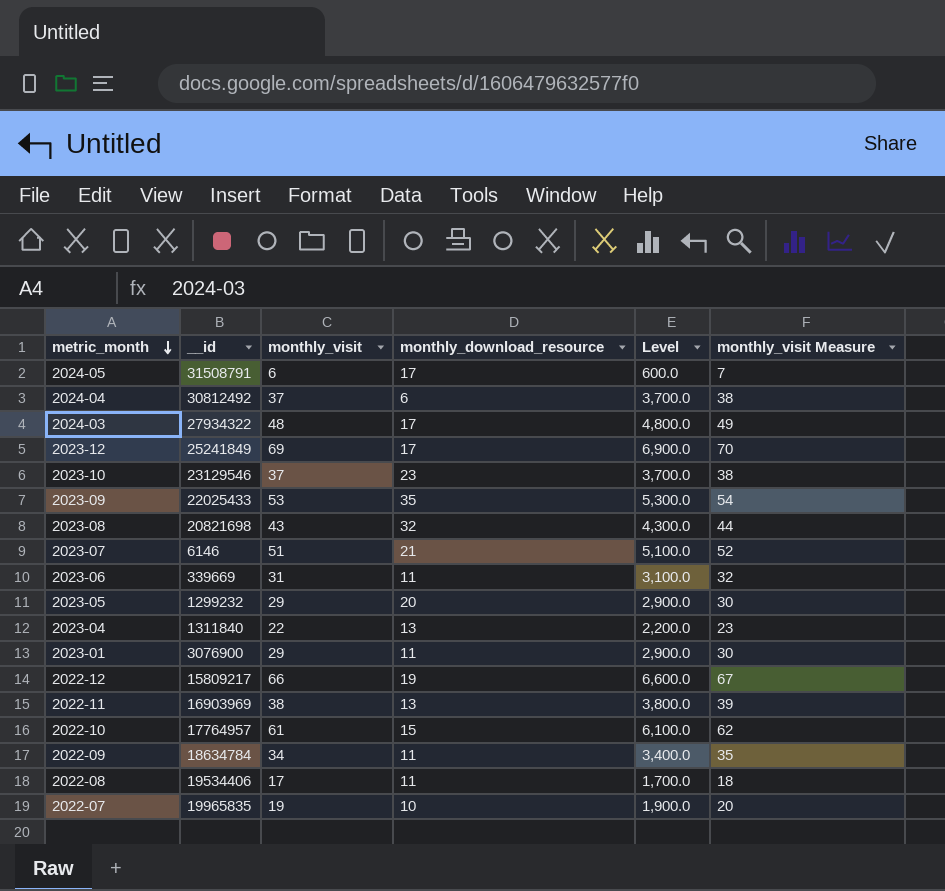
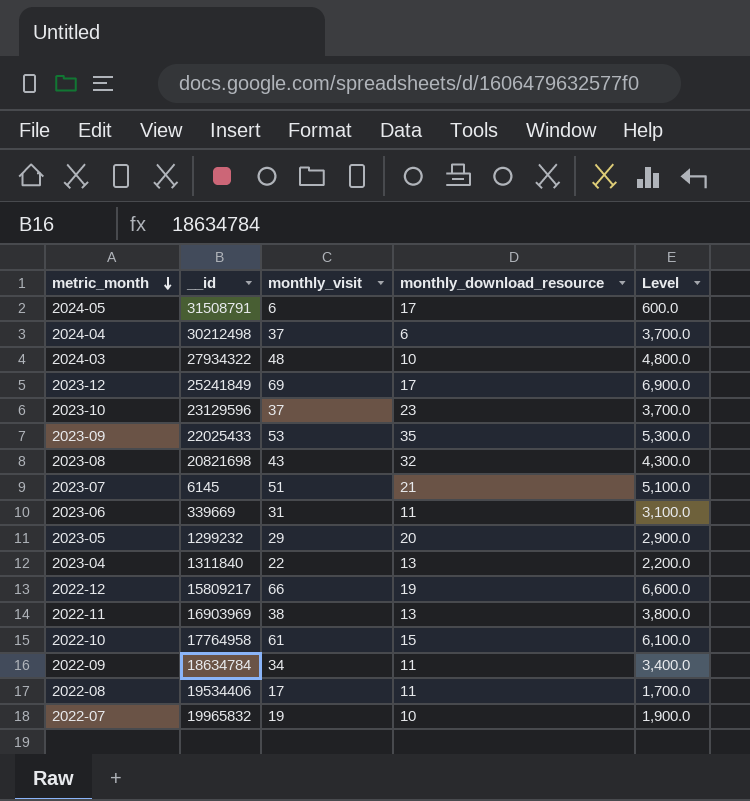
column monthly_visit Measure | formula: [monthly_visit] + 1 -> none
row 2023-01: 3076900 | 29 | 11 | 2,900.0 | 30 -> none
2024-04 | __id: 30812492 -> 30212498
2024-03 | monthly_download_resource: 17 -> 10
2023-10 | __id: 23129546 -> 23129596
2023-07 | __id: 6146 -> 6145
2022-10 | __id: 17764957 -> 17764958
2022-07 | __id: 19965835 -> 19965832

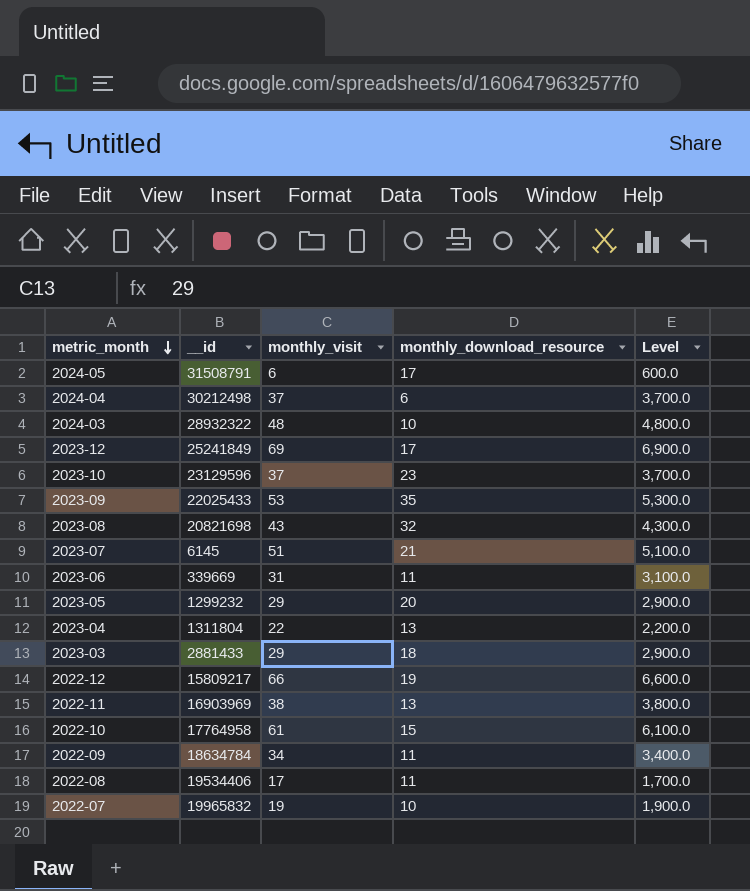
2024-03 | __id: 27934322 -> 28932322
2023-04 | __id: 1311840 -> 1311804
row 2023-03: none -> 2881433 | 29 | 18 | 2,900.0

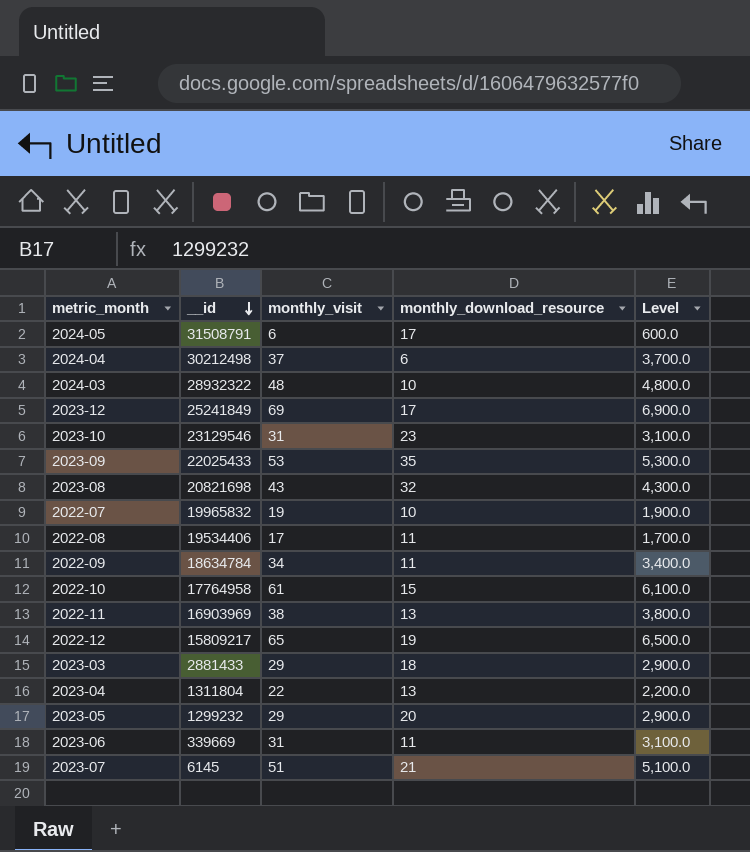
row order: metric_month descending -> __id descending
2023-10 | __id: 23129596 -> 23129546
2023-10 | monthly_visit: 37 -> 31
2023-10 | Level: 3,700.0 -> 3,100.0
2022-12 | monthly_visit: 66 -> 65
2022-12 | Level: 6,600.0 -> 6,500.0

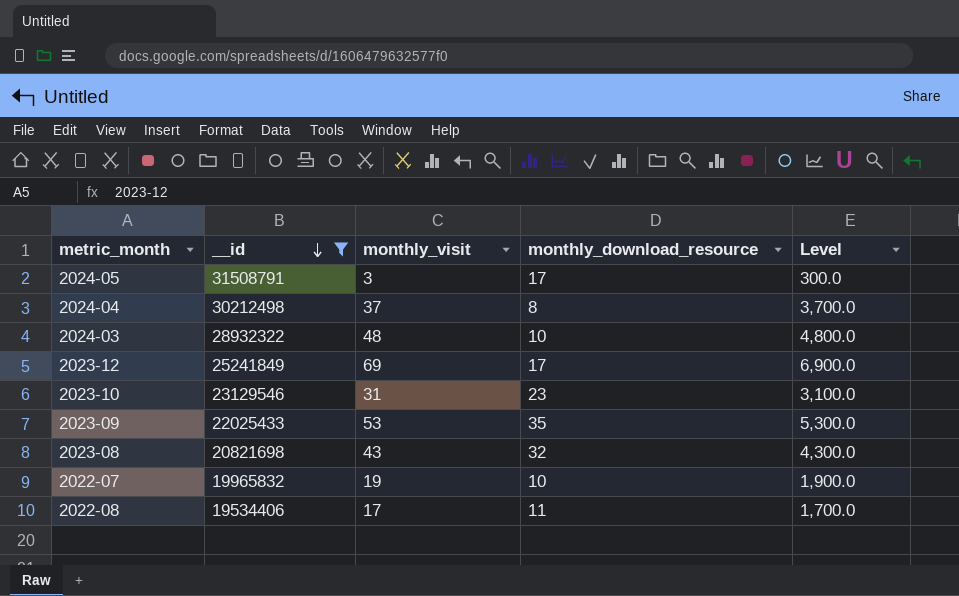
filter: none -> __id >= 19534406
2024-05 | monthly_visit: 6 -> 3
2024-05 | Level: 600.0 -> 300.0
2024-04 | monthly_download_resource: 6 -> 8

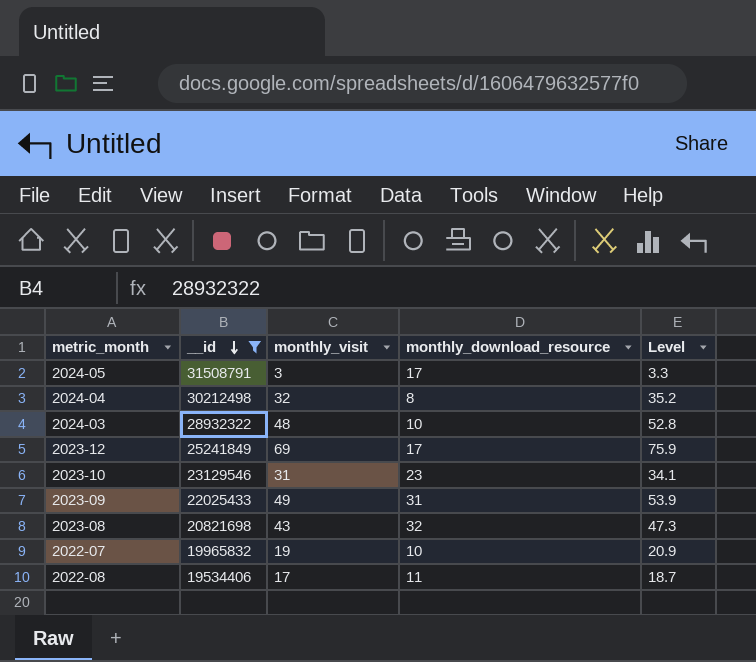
column Level | formula: [monthly_visit] * 100 -> [monthly_visit] * 1.1
2024-04 | monthly_visit: 37 -> 32
2023-09 | monthly_visit: 53 -> 49
2023-09 | monthly_download_resource: 35 -> 31

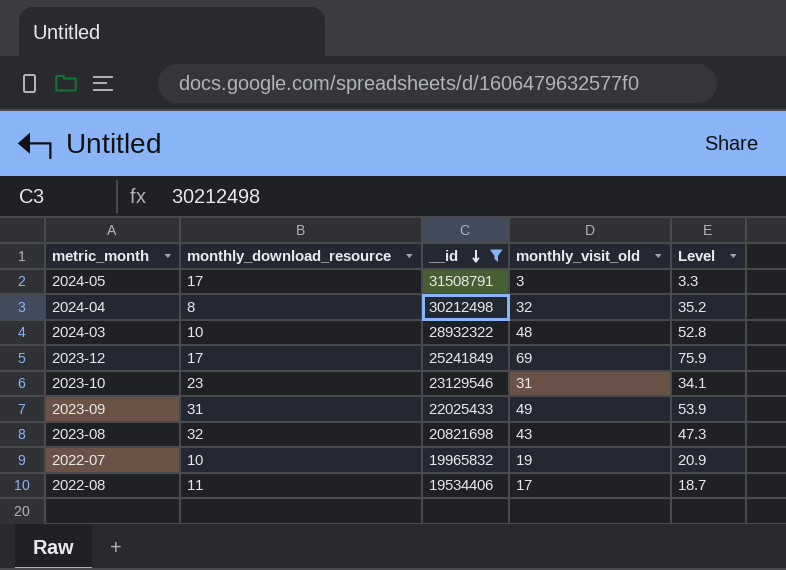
column monthly_download_resource | position: 4 -> 2
column name: monthly_visit -> monthly_visit_old

